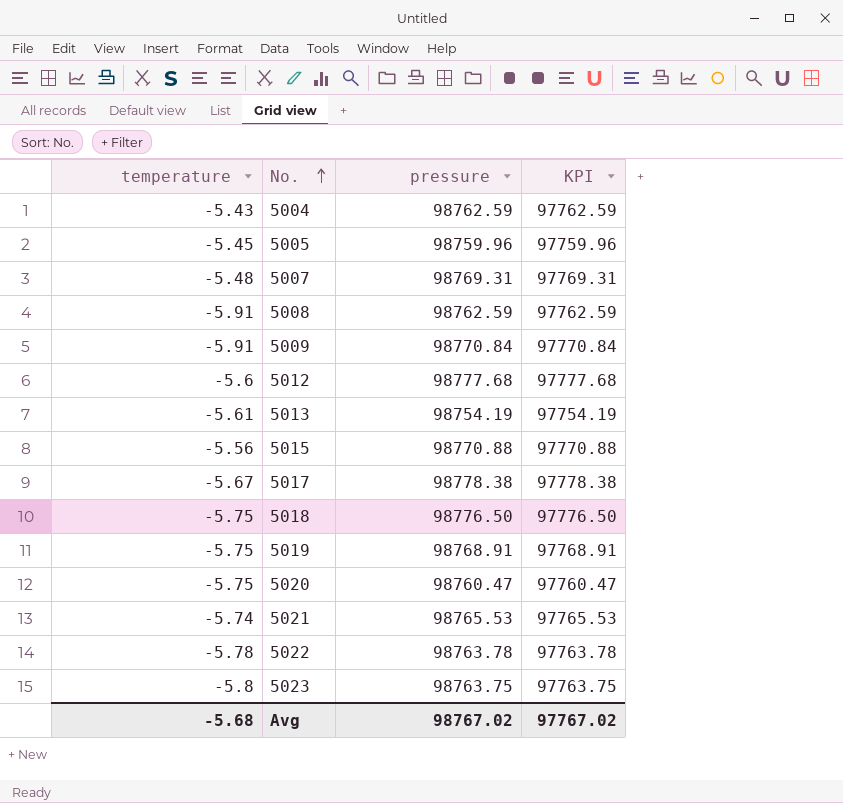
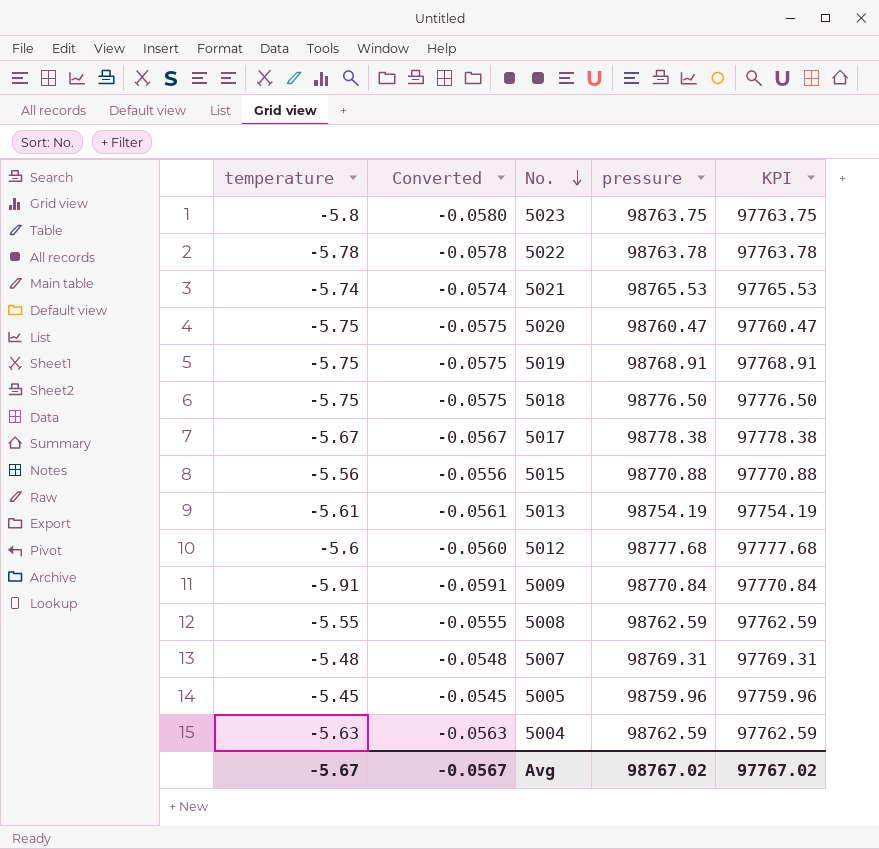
row order: No. ascending -> No. descending
column Converted | formula: none -> [temperature] * 0.01
5008 | temperature: -5.91 -> -5.55
5004 | temperature: -5.43 -> -5.63
Avg | temperature: -5.68 -> -5.67

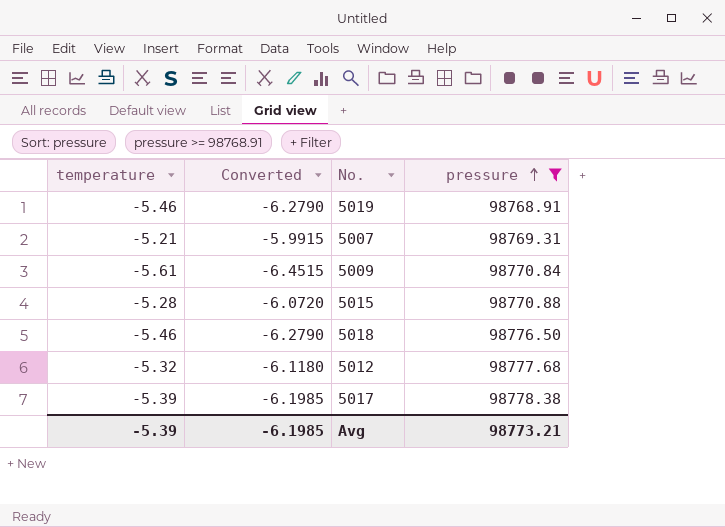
filter: none -> pressure >= 98768.91
row order: No. descending -> pressure ascending
column KPI | formula: [pressure] - 1000 -> none
column Converted | formula: [temperature] * 0.01 -> [temperature] * 1.15
5019 | temperature: -5.75 -> -5.46
5007 | temperature: -5.48 -> -5.21
5009 | temperature: -5.91 -> -5.61
5015 | temperature: -5.56 -> -5.28
5018 | temperature: -5.75 -> -5.46
5012 | temperature: -5.6 -> -5.32
5017 | temperature: -5.67 -> -5.39
Avg | temperature: -5.67 -> -5.39
Avg | Converted: -0.0567 -> -6.1985
Avg | pressure: 98767.02 -> 98773.21

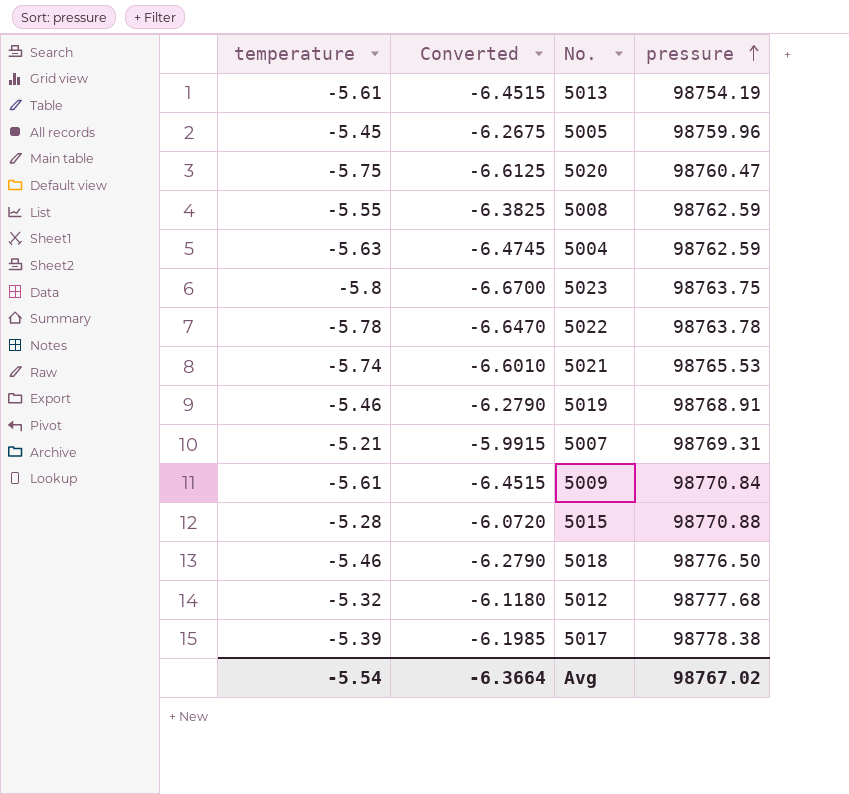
filter: pressure >= 98768.91 -> none
Avg | temperature: -5.39 -> -5.54
Avg | Converted: -6.1985 -> -6.3664
Avg | pressure: 98773.21 -> 98767.02

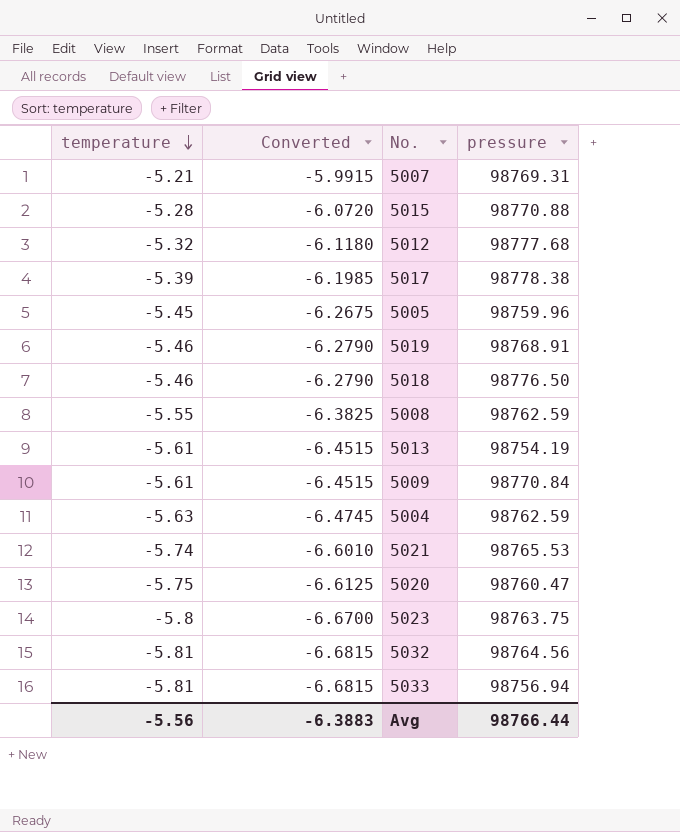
row order: pressure ascending -> temperature descending
row 5022: -5.78 | -6.6470 | 98763.78 -> none
row 5032: none -> -5.81 | -6.6815 | 98764.56
row 5033: none -> -5.81 | -6.6815 | 98756.94
Avg | temperature: -5.54 -> -5.56
Avg | Converted: -6.3664 -> -6.3883
Avg | pressure: 98767.02 -> 98766.44

